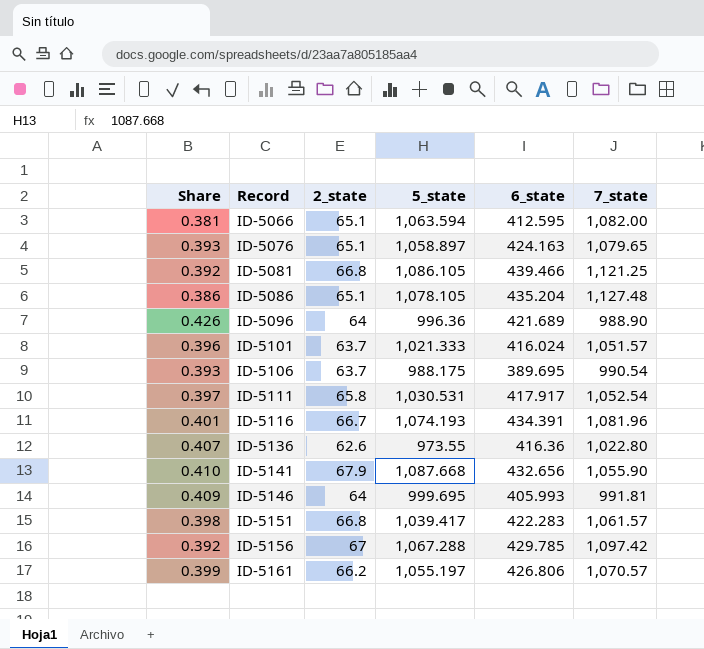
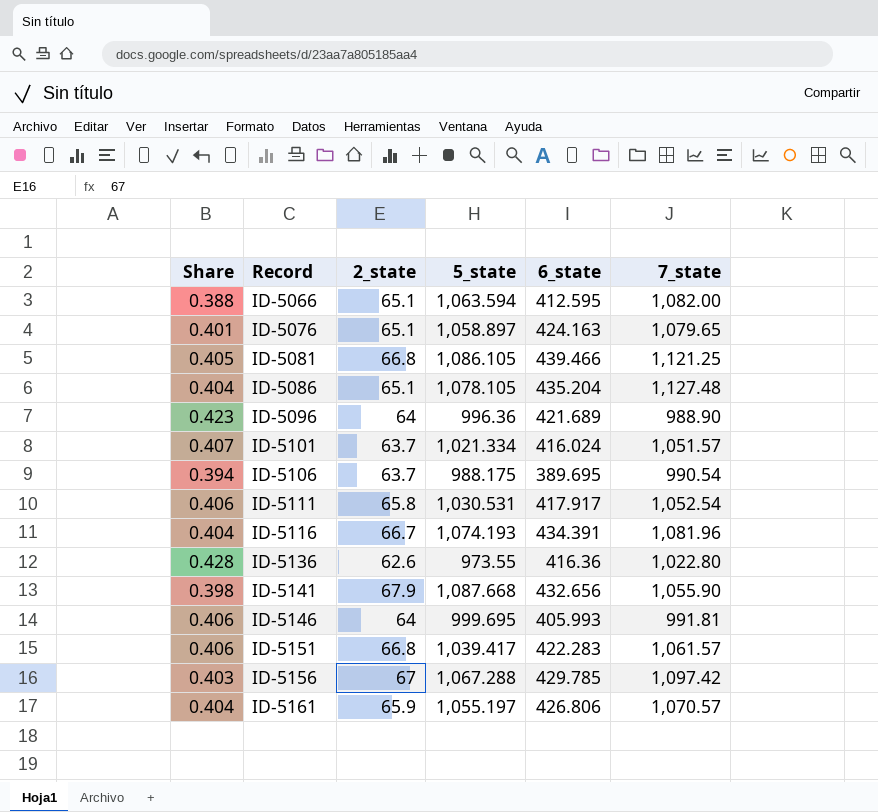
column Share | formula: [6_state] / [7_state] -> [6_state] / [5_state]
ID-5101 | 5_state: 1,021.333 -> 1,021.334
ID-5161 | 2_state: 66.2 -> 65.9

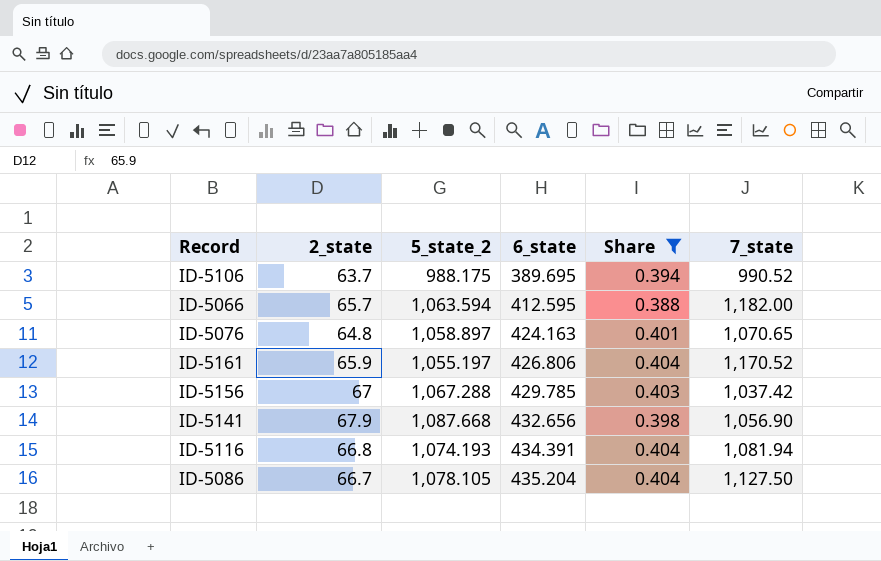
filter: none -> Share <= 0.404
row order: Record ascending -> 6_state ascending
column name: 5_state -> 5_state_2
column Share | position: 1 -> 5
ID-5106 | 7_state: 990.54 -> 990.52
ID-5066 | 2_state: 65.1 -> 65.7
ID-5066 | 7_state: 1,082.00 -> 1,182.00
ID-5076 | 2_state: 65.1 -> 64.8
ID-5076 | 7_state: 1,079.65 -> 1,070.65
ID-5161 | 7_state: 1,070.57 -> 1,170.52
ID-5156 | 7_state: 1,097.42 -> 1,037.42
ID-5141 | 7_state: 1,055.90 -> 1,056.90
ID-5116 | 2_state: 66.7 -> 66.8
ID-5116 | 7_state: 1,081.96 -> 1,081.94
ID-5086 | 2_state: 65.1 -> 66.7
ID-5086 | 7_state: 1,127.48 -> 1,127.50

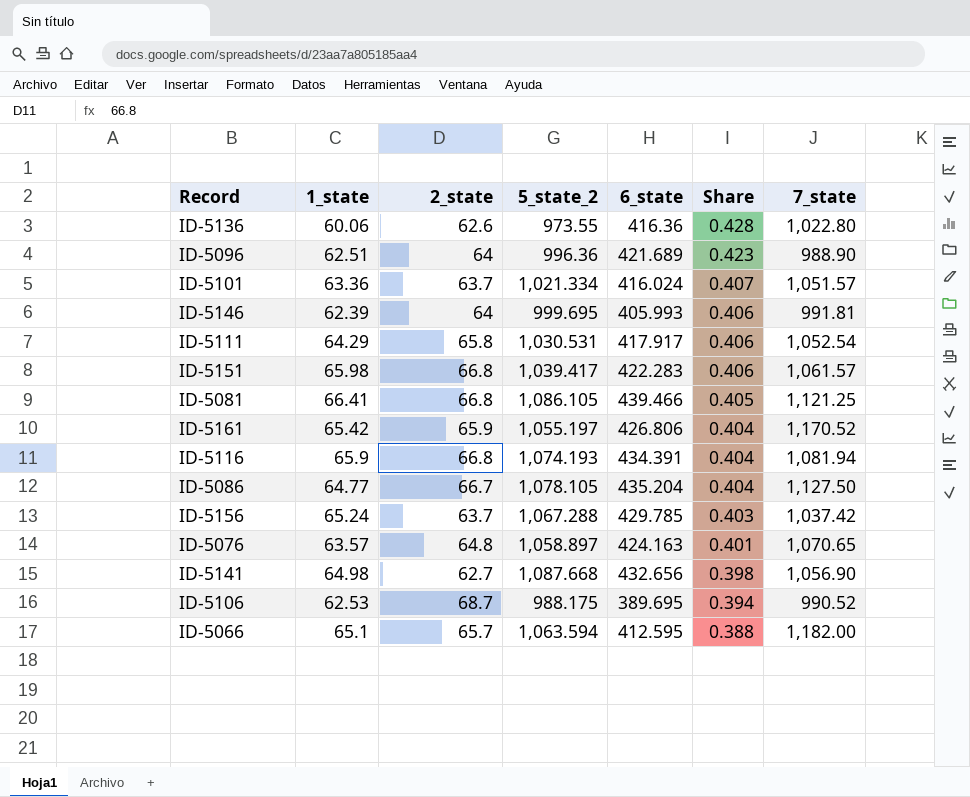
filter: Share <= 0.404 -> none
row order: 6_state ascending -> Share descending
column 1_state | position: none -> 2
ID-5156 | 2_state: 67 -> 63.7
ID-5141 | 2_state: 67.9 -> 62.7
ID-5106 | 2_state: 63.7 -> 68.7

